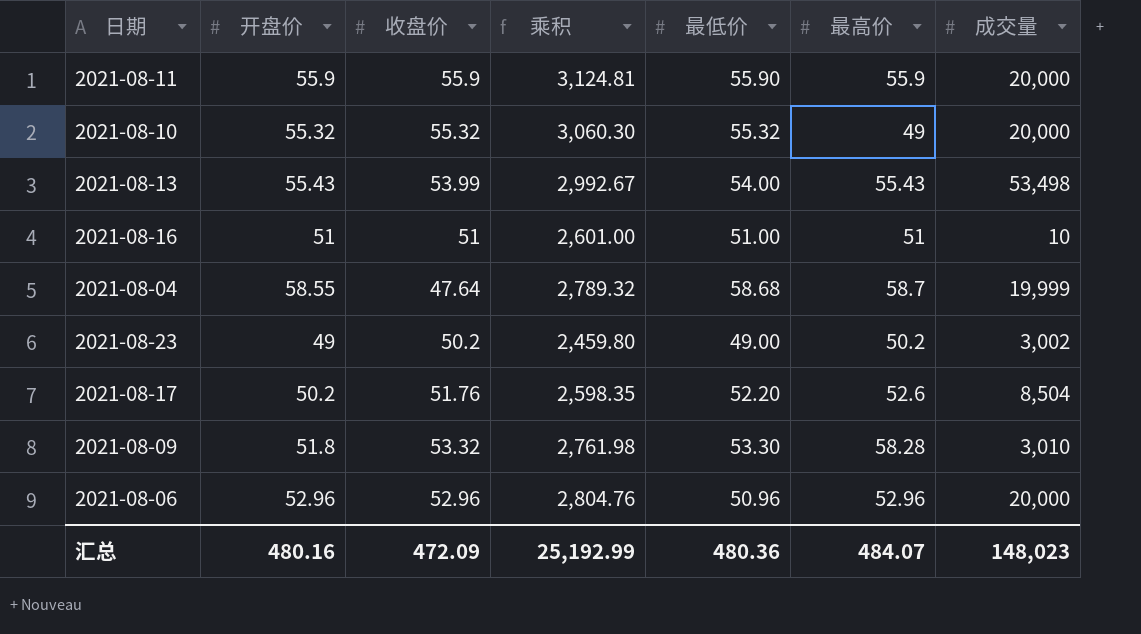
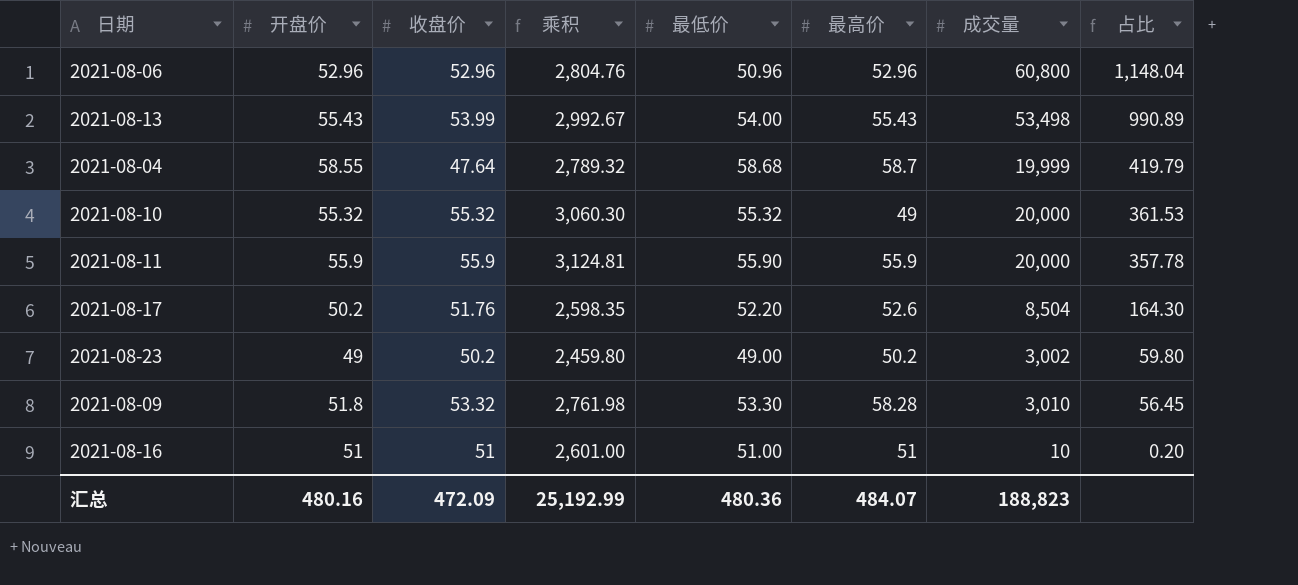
row order: none -> 占比 descending
column 占比 | formula: none -> [成交量] / [收盘价]
2021-08-06 | 成交量: 20,000 -> 60,800
汇总 | 成交量: 148,023 -> 188,823

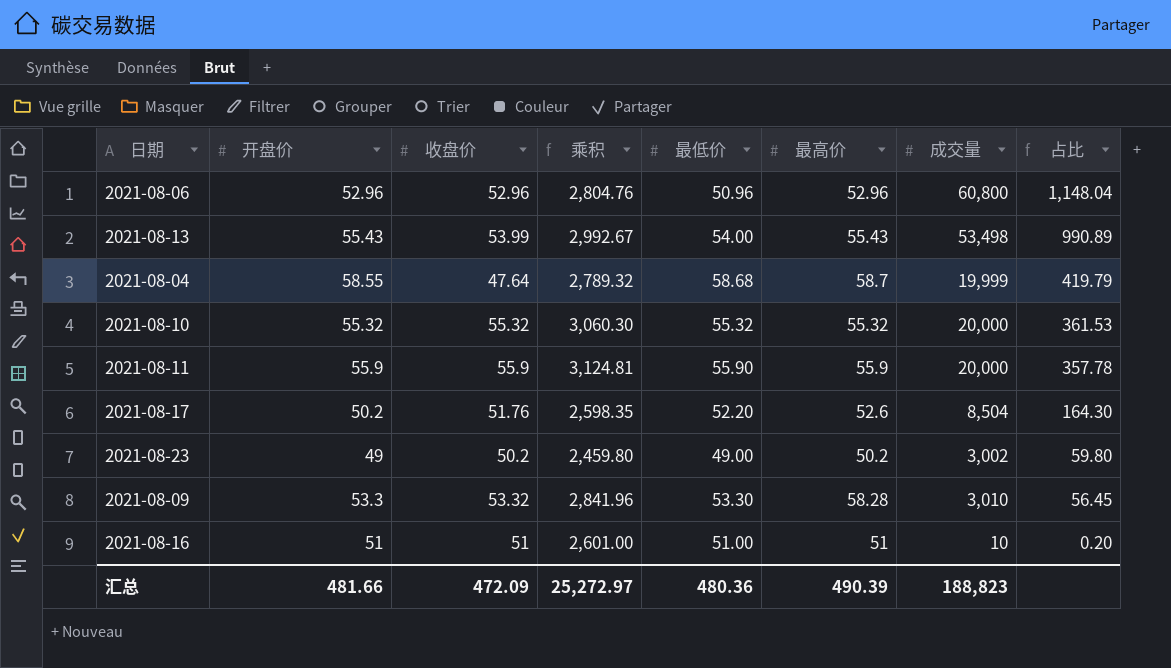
2021-08-10 | 最高价: 49 -> 55.32
2021-08-09 | 开盘价: 51.8 -> 53.3
2021-08-09 | 乘积: 2,761.98 -> 2,841.96
汇总 | 开盘价: 480.16 -> 481.66
汇总 | 乘积: 25,192.99 -> 25,272.97
汇总 | 最高价: 484.07 -> 490.39

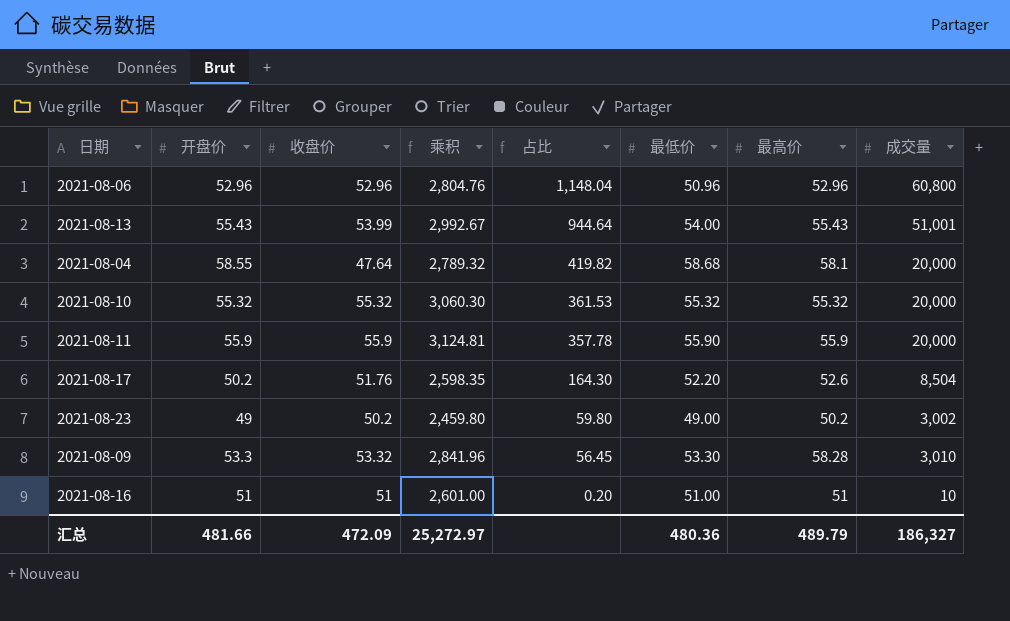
column 占比 | position: 8 -> 5
2021-08-13 | 占比: 990.89 -> 944.64
2021-08-13 | 成交量: 53,498 -> 51,001
2021-08-04 | 占比: 419.79 -> 419.82
2021-08-04 | 最高价: 58.7 -> 58.1
2021-08-04 | 成交量: 19,999 -> 20,000
汇总 | 最高价: 490.39 -> 489.79
汇总 | 成交量: 188,823 -> 186,327

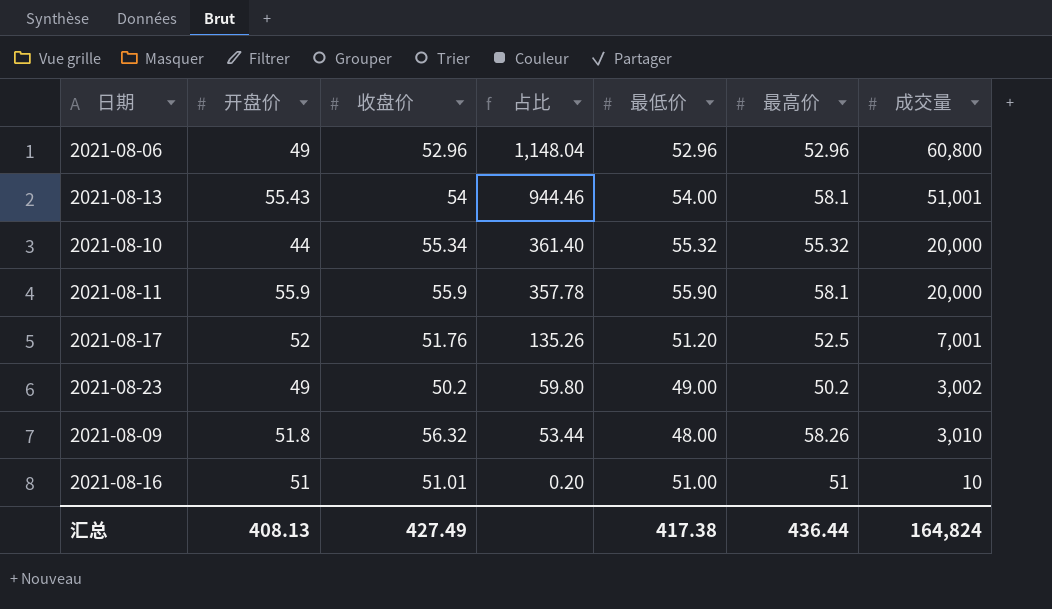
column 乘积 | formula: [开盘价] * [收盘价] -> none
row 2021-08-04: 58.55 | 47.64 | 2,789.32 | 419.82 | 58.68 | 58.1 | 20,000 -> none
2021-08-06 | 开盘价: 52.96 -> 49
2021-08-06 | 最低价: 50.96 -> 52.96
2021-08-13 | 收盘价: 53.99 -> 54
2021-08-13 | 占比: 944.64 -> 944.46
2021-08-13 | 最高价: 55.43 -> 58.1
2021-08-10 | 开盘价: 55.32 -> 44
2021-08-10 | 收盘价: 55.32 -> 55.34
2021-08-10 | 占比: 361.53 -> 361.40
2021-08-11 | 最高价: 55.9 -> 58.1
2021-08-17 | 开盘价: 50.2 -> 52
2021-08-17 | 占比: 164.30 -> 135.26
2021-08-17 | 最低价: 52.20 -> 51.20
2021-08-17 | 最高价: 52.6 -> 52.5
2021-08-17 | 成交量: 8,504 -> 7,001
2021-08-09 | 开盘价: 53.3 -> 51.8
2021-08-09 | 收盘价: 53.32 -> 56.32
2021-08-09 | 占比: 56.45 -> 53.44
2021-08-09 | 最低价: 53.30 -> 48.00
2021-08-09 | 最高价: 58.28 -> 58.26
2021-08-16 | 收盘价: 51 -> 51.01
汇总 | 开盘价: 481.66 -> 408.13
汇总 | 收盘价: 472.09 -> 427.49
汇总 | 最低价: 480.36 -> 417.38
汇总 | 最高价: 489.79 -> 436.44
汇总 | 成交量: 186,327 -> 164,824

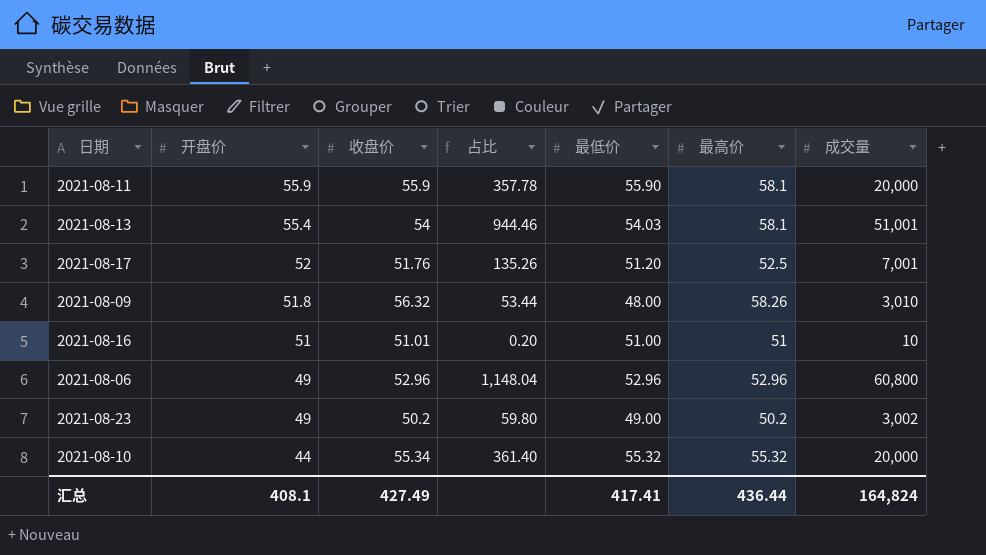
row order: 占比 descending -> 开盘价 descending
2021-08-13 | 开盘价: 55.43 -> 55.4
2021-08-13 | 最低价: 54.00 -> 54.03
汇总 | 开盘价: 408.13 -> 408.1
汇总 | 最低价: 417.38 -> 417.41

